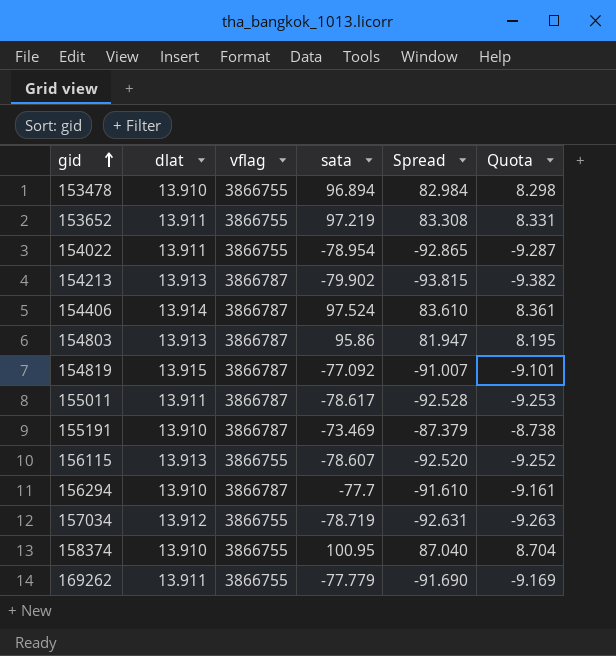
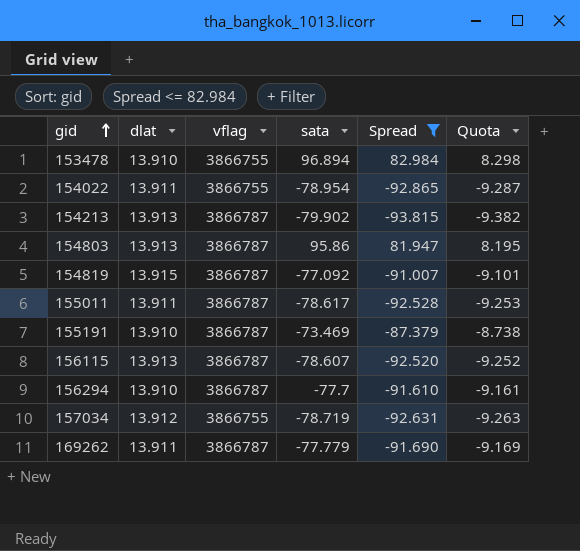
filter: none -> Spread <= 82.984
156115 | vflag: 3866755 -> 3866787
169262 | vflag: 3866755 -> 3866787

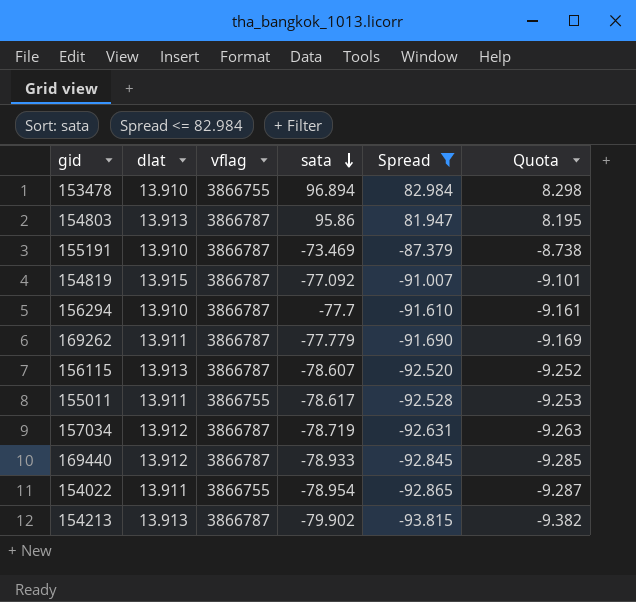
row order: gid ascending -> sata descending
155011 | vflag: 3866787 -> 3866755
157034 | vflag: 3866755 -> 3866787
row 169440: none -> 13.912 | 3866787 | -78.933 | -92.845 | -9.285

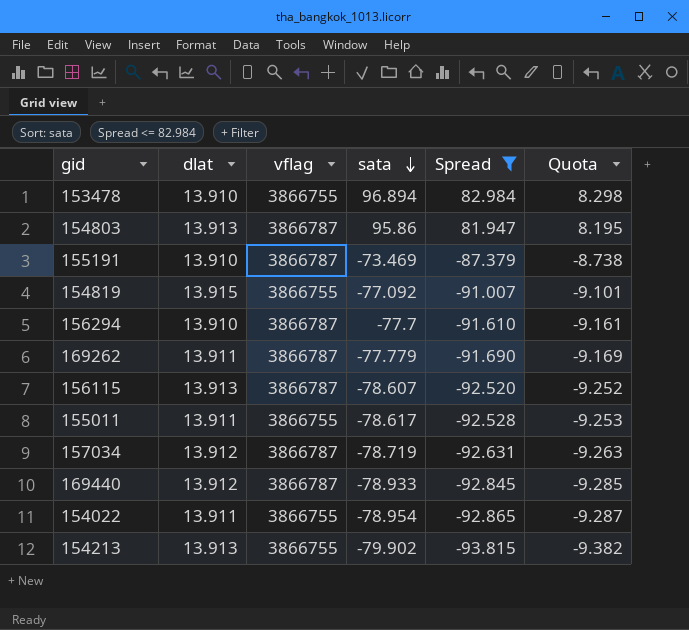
154819 | vflag: 3866787 -> 3866755
154213 | vflag: 3866787 -> 3866755

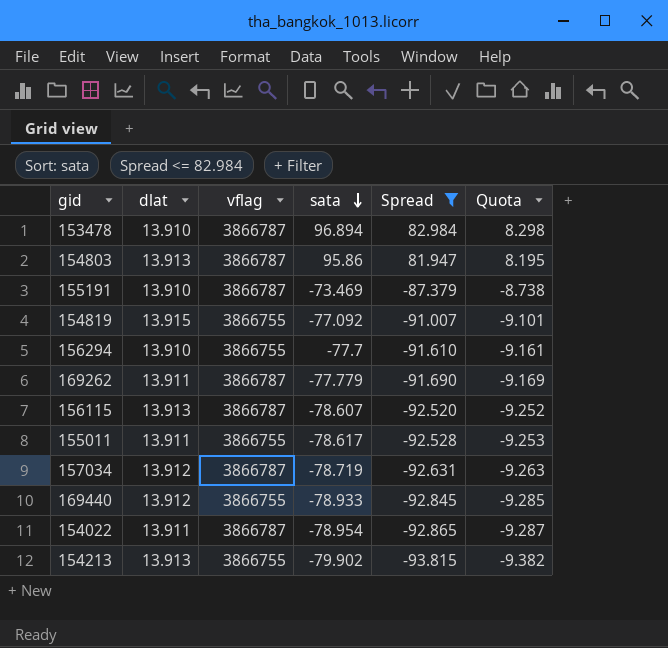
153478 | vflag: 3866755 -> 3866787
156294 | vflag: 3866787 -> 3866755
169440 | vflag: 3866787 -> 3866755
154022 | vflag: 3866755 -> 3866787

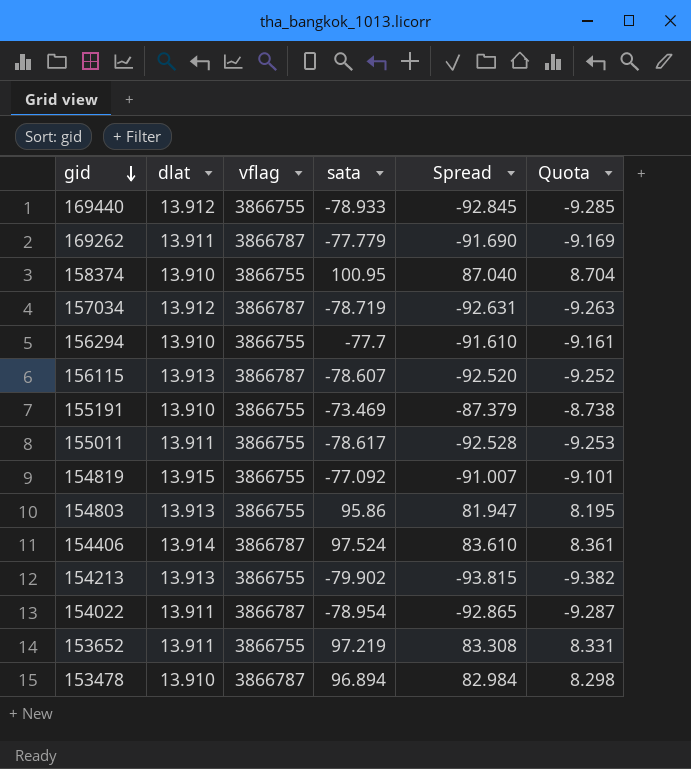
filter: Spread <= 82.984 -> none
row order: sata descending -> gid descending
155191 | vflag: 3866787 -> 3866755
154803 | vflag: 3866787 -> 3866755

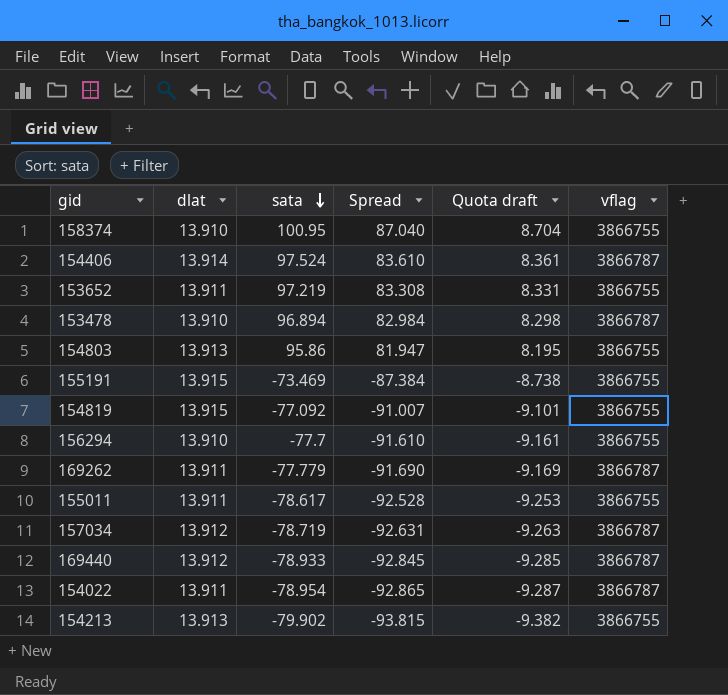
row order: gid descending -> sata descending
column name: Quota -> Quota draft
column vflag | position: 3 -> 6
row 156115: 13.913 | 3866787 | -78.607 | -92.520 | -9.252 -> none
155191 | dlat: 13.910 -> 13.915
155191 | Spread: -87.379 -> -87.384
169440 | vflag: 3866755 -> 3866787

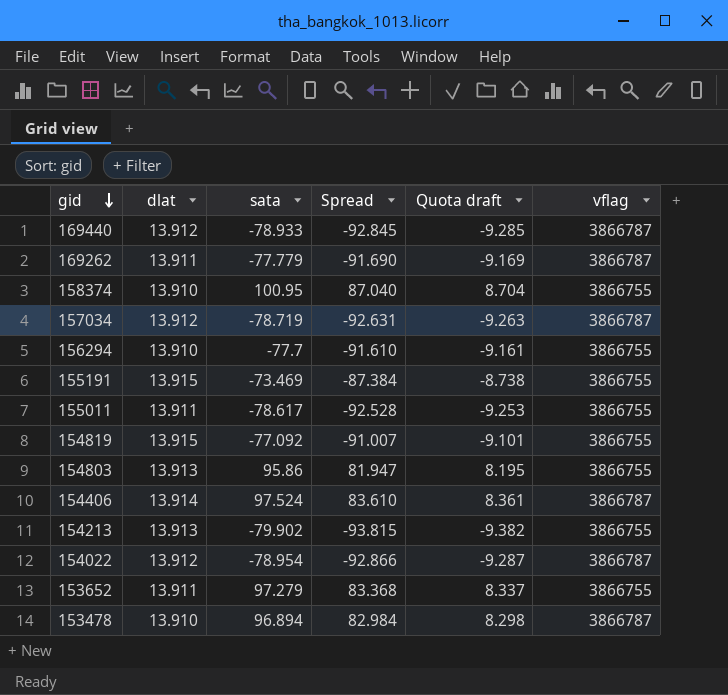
row order: sata descending -> gid descending
154022 | dlat: 13.911 -> 13.912
154022 | Spread: -92.865 -> -92.866
153652 | sata: 97.219 -> 97.279
153652 | Spread: 83.308 -> 83.368
153652 | Quota draft: 8.331 -> 8.337

